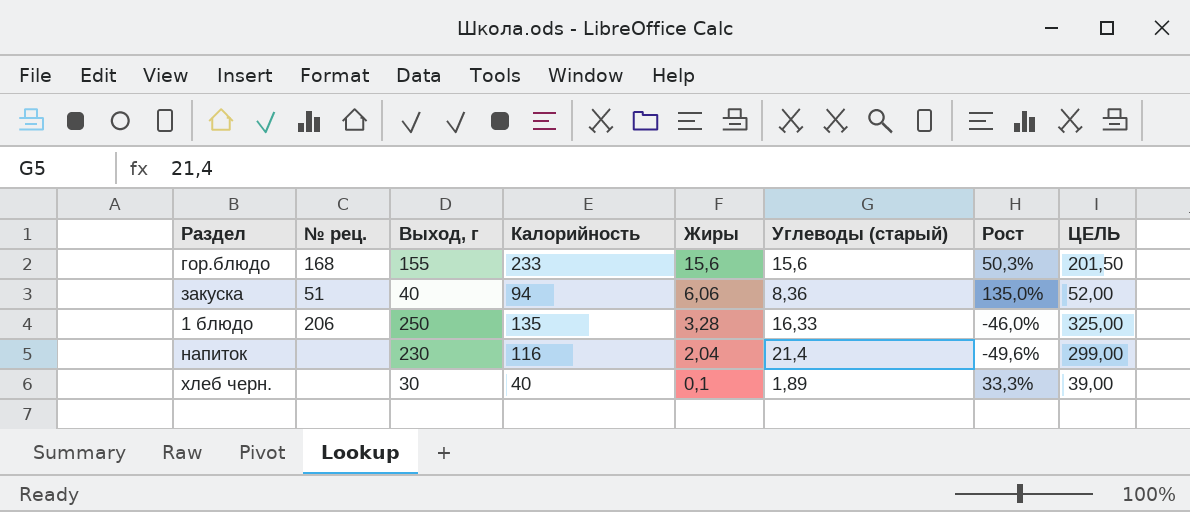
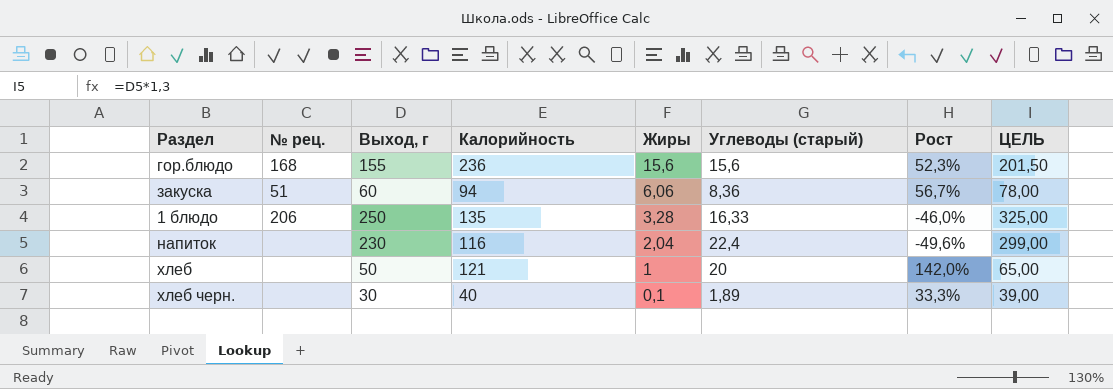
гор.блюдо | Калорийность: 233 -> 236
гор.блюдо | Рост: 50,3% -> 52,3%
закуска | Выход, г: 40 -> 60
закуска | Рост: 135,0% -> 56,7%
закуска | ЦЕЛЬ: 52,00 -> 78,00
напиток | Углеводы (старый): 21,4 -> 22,4
row хлеб: none -> none | 50 | 121 | 1 | 20 | 142,0% | 65,00

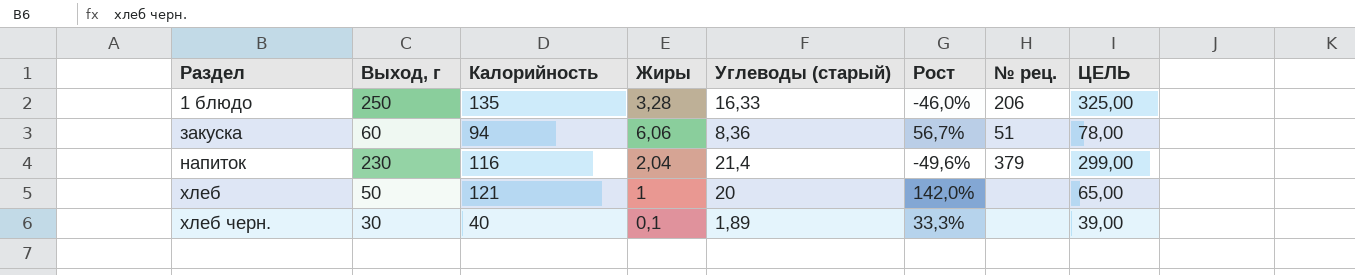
row order: Жиры descending -> Раздел ascending
column № рец. | position: 2 -> 7
row гор.блюдо: 168 | 155 | 236 | 15,6 | 15,6 | 52,3% | 201,50 -> none
напиток | Углеводы (старый): 22,4 -> 21,4
напиток | № рец.: none -> 379

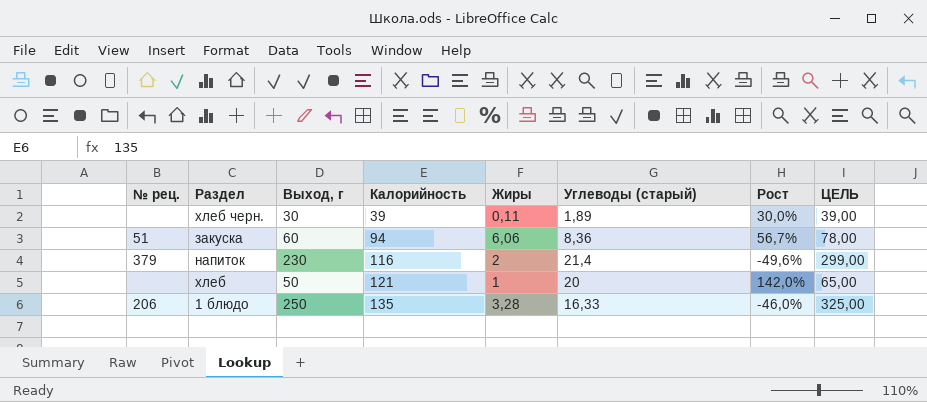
row order: Раздел ascending -> Калорийность ascending
column № рец. | position: 7 -> 1
хлеб черн. | Калорийность: 40 -> 39
хлеб черн. | Жиры: 0,1 -> 0,11
хлеб черн. | Рост: 33,3% -> 30,0%
напиток | Жиры: 2,04 -> 2

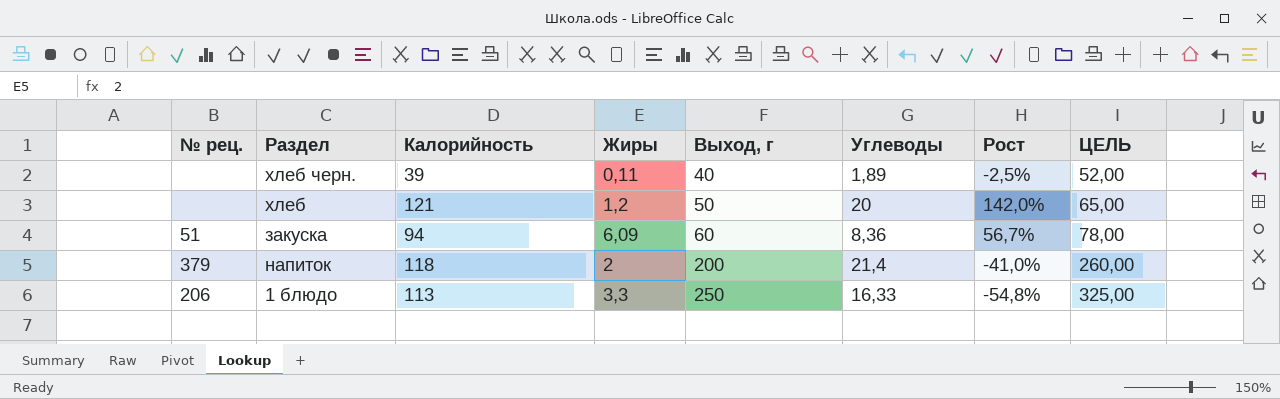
row order: Калорийность ascending -> Выход, г ascending
column Выход, г | position: 3 -> 5
column name: Углеводы (старый) -> Углеводы
хлеб черн. | Выход, г: 30 -> 40
хлеб черн. | Рост: 30,0% -> -2,5%
хлеб черн. | ЦЕЛЬ: 39,00 -> 52,00
хлеб | Жиры: 1 -> 1,2
закуска | Жиры: 6,06 -> 6,09
напиток | Калорийность: 116 -> 118
напиток | Выход, г: 230 -> 200
напиток | Рост: -49,6% -> -41,0%
напиток | ЦЕЛЬ: 299,00 -> 260,00
1 блюдо | Калорийность: 135 -> 113
1 блюдо | Жиры: 3,28 -> 3,3
1 блюдо | Рост: -46,0% -> -54,8%

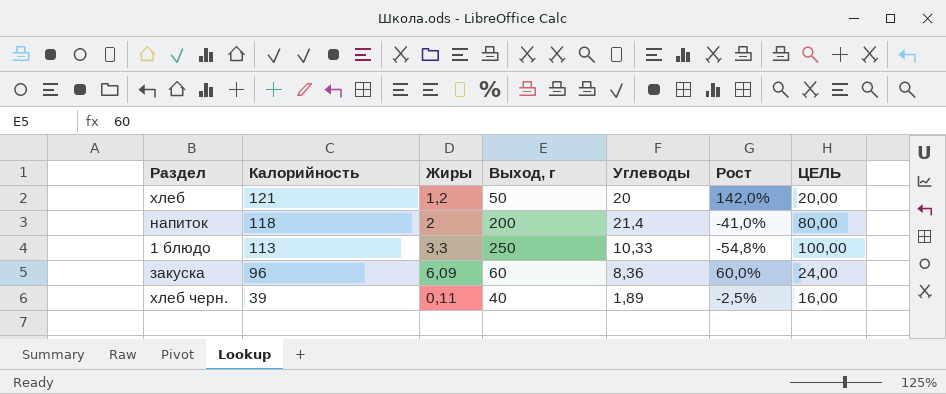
row order: Выход, г ascending -> Калорийность descending
column № рец. | position: 1 -> none
column ЦЕЛЬ | formula: [Выход, г] * 1,3 -> [Выход, г] * 0,4
1 блюдо | Углеводы: 16,33 -> 10,33
закуска | Калорийность: 94 -> 96
закуска | Рост: 56,7% -> 60,0%

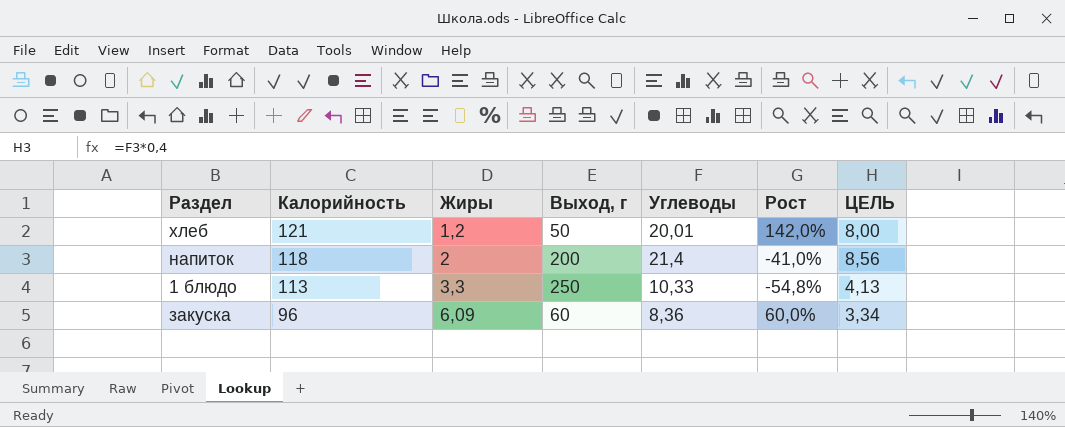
column ЦЕЛЬ | formula: [Выход, г] * 0,4 -> [Углеводы] * 0,4
row хлеб черн.: 39 | 0,11 | 40 | 1,89 | -2,5% | 16,00 -> none
хлеб | Углеводы: 20 -> 20,01

